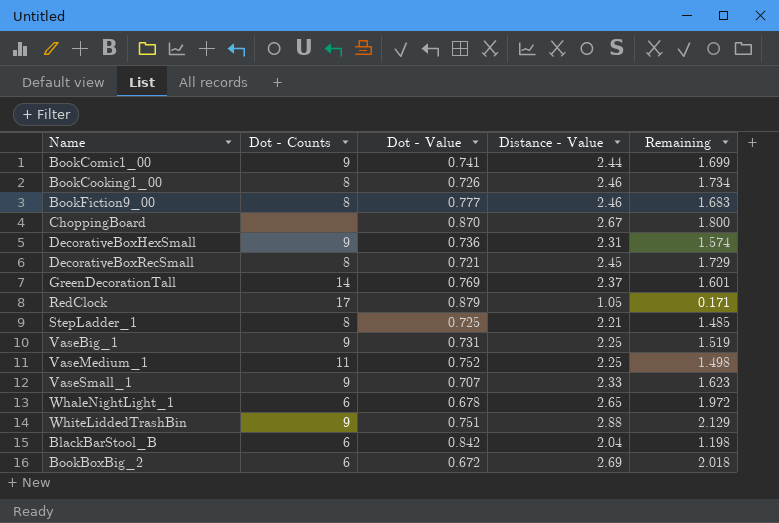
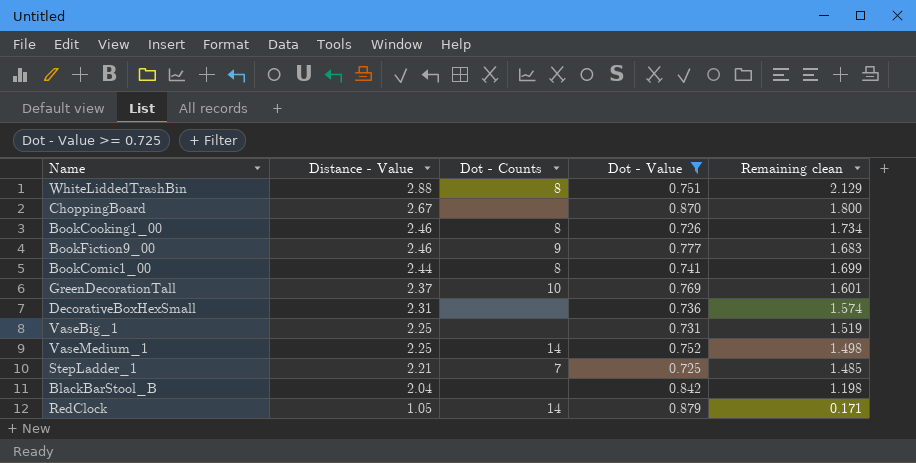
filter: none -> Dot - Value >= 0.725
row order: none -> Distance - Value descending
column Distance - Value | position: 4 -> 2
column name: Remaining -> Remaining clean
WhiteLiddedTrashBin | Dot - Counts: 9 -> 8
BookFiction9_00 | Dot - Counts: 8 -> 9
BookComic1_00 | Dot - Counts: 9 -> 8
GreenDecorationTall | Dot - Counts: 14 -> 10
DecorativeBoxHexSmall | Dot - Counts: 9 -> none
VaseBig_1 | Dot - Counts: 9 -> none
VaseMedium_1 | Dot - Counts: 11 -> 14
StepLadder_1 | Dot - Counts: 8 -> 7
BlackBarStool_B | Dot - Counts: 6 -> none
RedClock | Dot - Counts: 17 -> 14

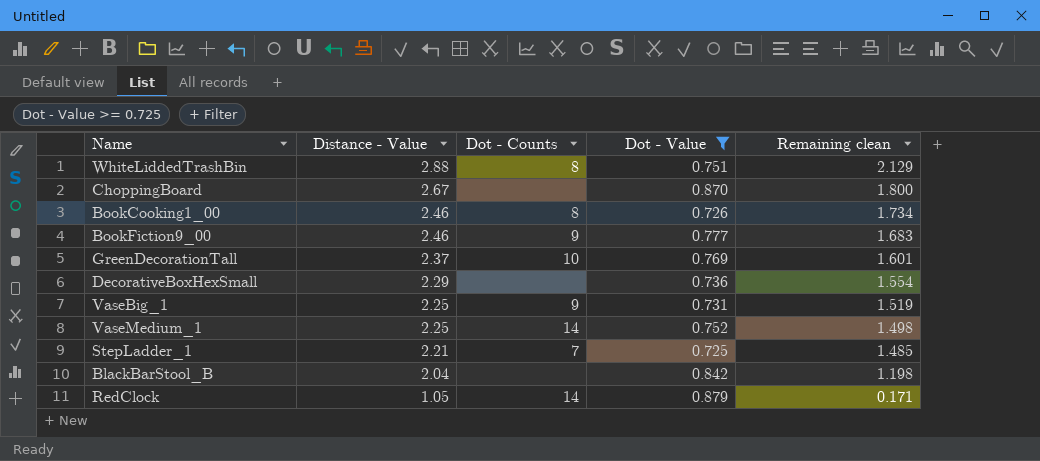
row BookComic1_00: 2.44 | 8 | 0.741 | 1.699 -> none
DecorativeBoxHexSmall | Distance - Value: 2.31 -> 2.29
DecorativeBoxHexSmall | Remaining clean: 1.574 -> 1.554
VaseBig_1 | Dot - Counts: none -> 9

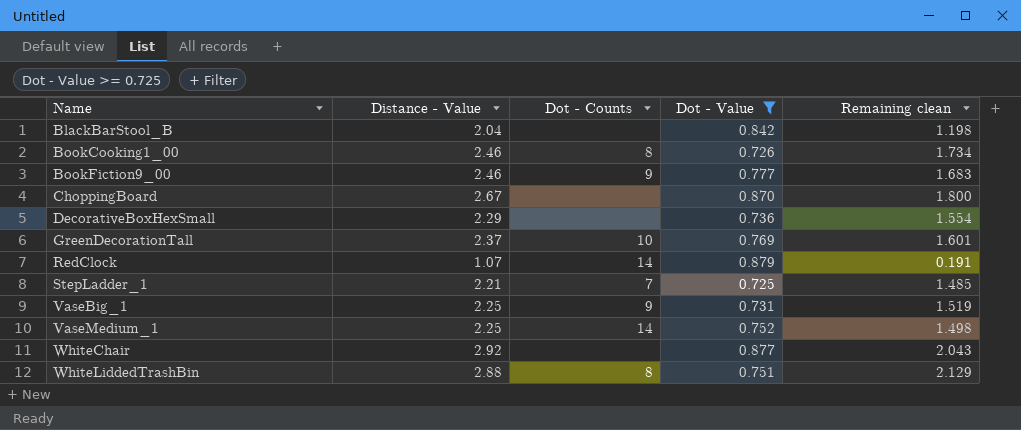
row order: Distance - Value descending -> Name ascending
RedClock | Distance - Value: 1.05 -> 1.07
RedClock | Remaining clean: 0.171 -> 0.191
row WhiteChair: none -> 2.92 | none | 0.877 | 2.043

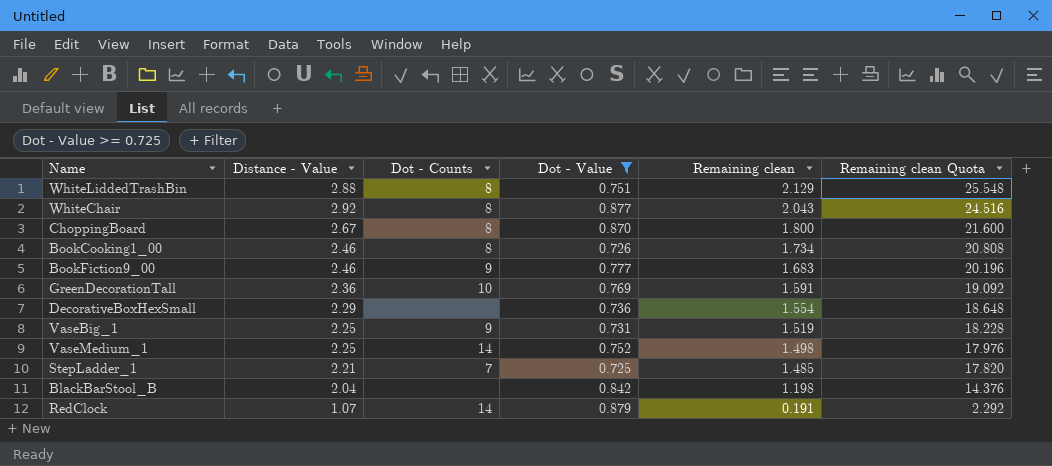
row order: Name ascending -> Remaining clean descending
column Remaining clean Quota | formula: none -> [Remaining clean] * 12
WhiteChair | Dot - Counts: none -> 8
ChoppingBoard | Dot - Counts: none -> 8
GreenDecorationTall | Distance - Value: 2.37 -> 2.36
GreenDecorationTall | Remaining clean: 1.601 -> 1.591

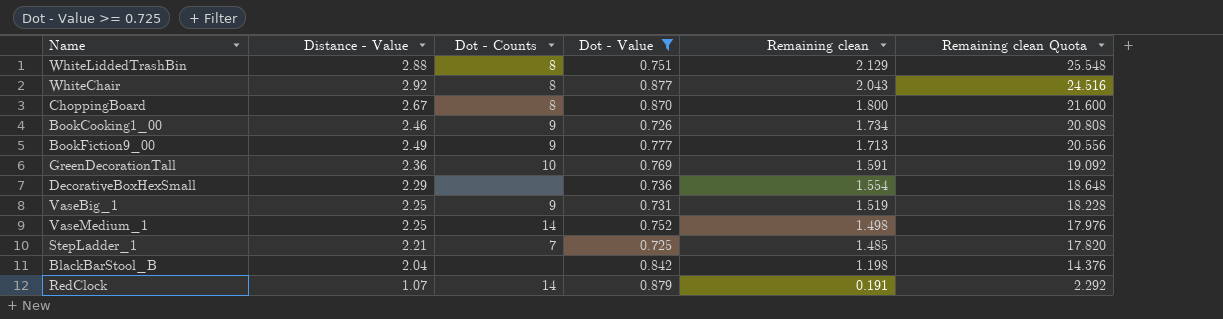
BookCooking1_00 | Dot - Counts: 8 -> 9
BookFiction9_00 | Distance - Value: 2.46 -> 2.49
BookFiction9_00 | Remaining clean: 1.683 -> 1.713
BookFiction9_00 | Remaining clean Quota: 20.196 -> 20.556

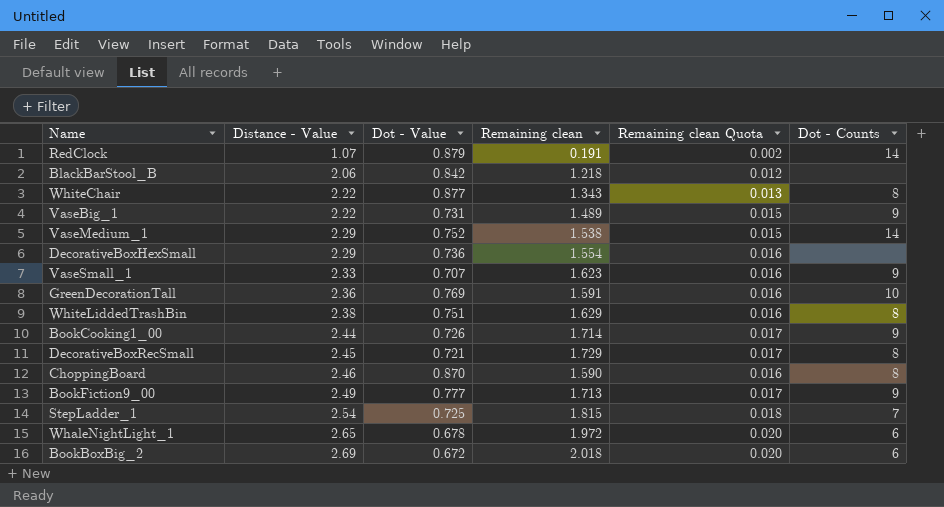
filter: Dot - Value >= 0.725 -> none
row order: Remaining clean descending -> Distance - Value ascending
column Remaining clean Quota | formula: [Remaining clean] * 12 -> [Remaining clean] * 0.01
column Dot - Counts | position: 3 -> 6
BlackBarStool_B | Distance - Value: 2.04 -> 2.06
BlackBarStool_B | Remaining clean: 1.198 -> 1.218
WhiteChair | Distance - Value: 2.92 -> 2.22
WhiteChair | Remaining clean: 2.043 -> 1.343
VaseBig_1 | Distance - Value: 2.25 -> 2.22
VaseBig_1 | Remaining clean: 1.519 -> 1.489
VaseMedium_1 | Distance - Value: 2.25 -> 2.29
VaseMedium_1 | Remaining clean: 1.498 -> 1.538
WhiteLiddedTrashBin | Distance - Value: 2.88 -> 2.38
WhiteLiddedTrashBin | Remaining clean: 2.129 -> 1.629
BookCooking1_00 | Distance - Value: 2.46 -> 2.44
BookCooking1_00 | Remaining clean: 1.734 -> 1.714
ChoppingBoard | Distance - Value: 2.67 -> 2.46
ChoppingBoard | Remaining clean: 1.800 -> 1.590
StepLadder_1 | Distance - Value: 2.21 -> 2.54
StepLadder_1 | Remaining clean: 1.485 -> 1.815

